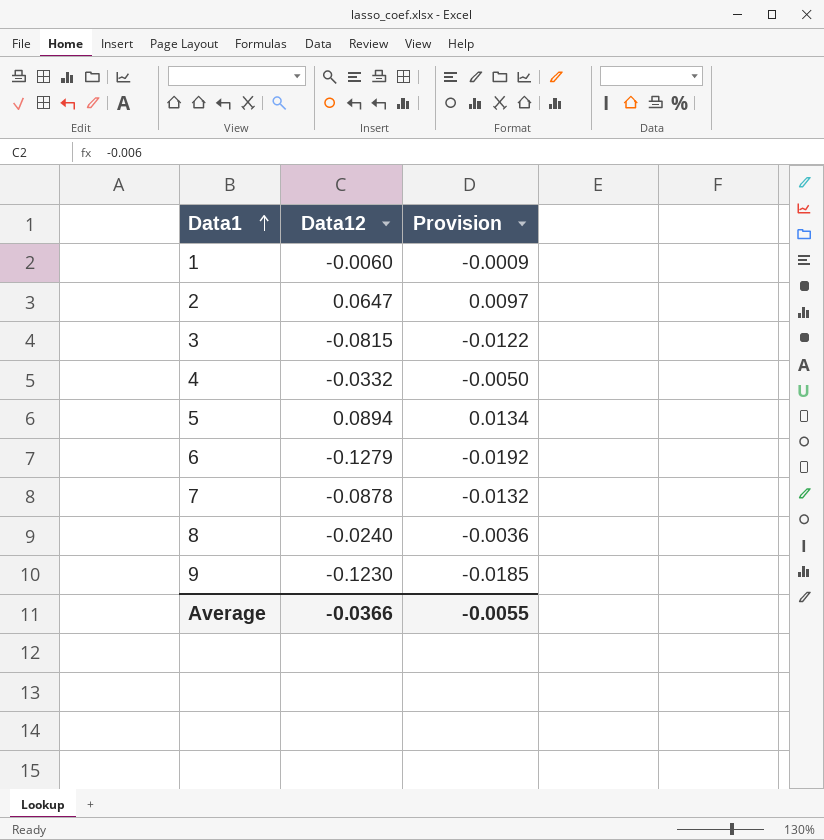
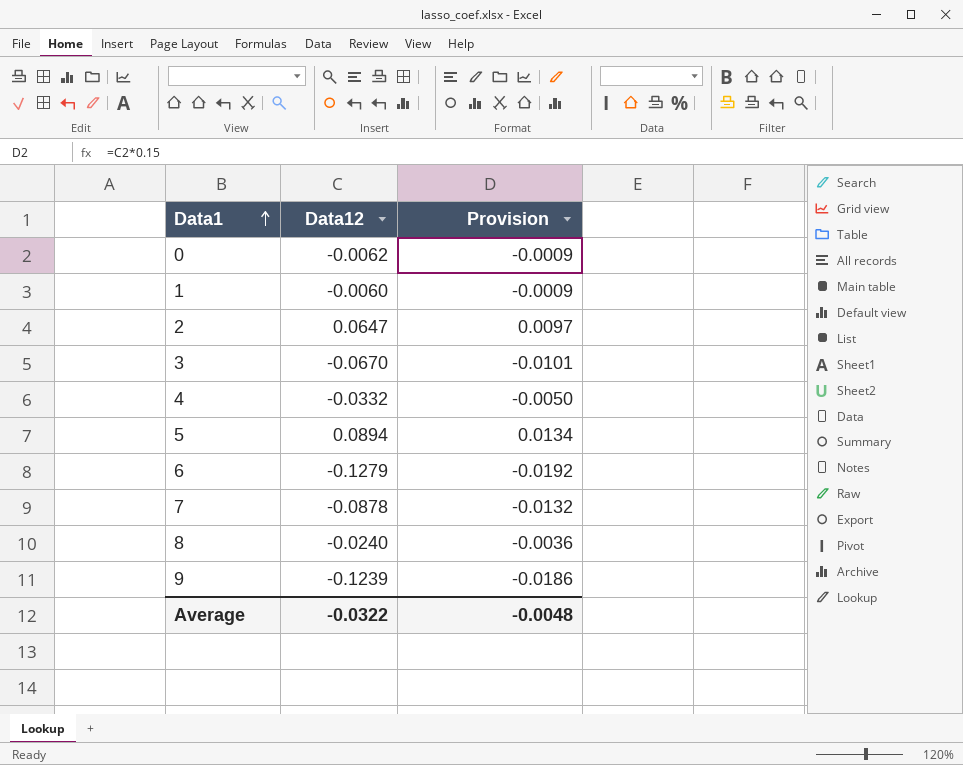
row 0: none -> -0.0062 | -0.0009
3 | Data12: -0.0815 -> -0.0670
3 | Provision: -0.0122 -> -0.0101
9 | Data12: -0.1230 -> -0.1239
9 | Provision: -0.0185 -> -0.0186
Average | Data12: -0.0366 -> -0.0322
Average | Provision: -0.0055 -> -0.0048

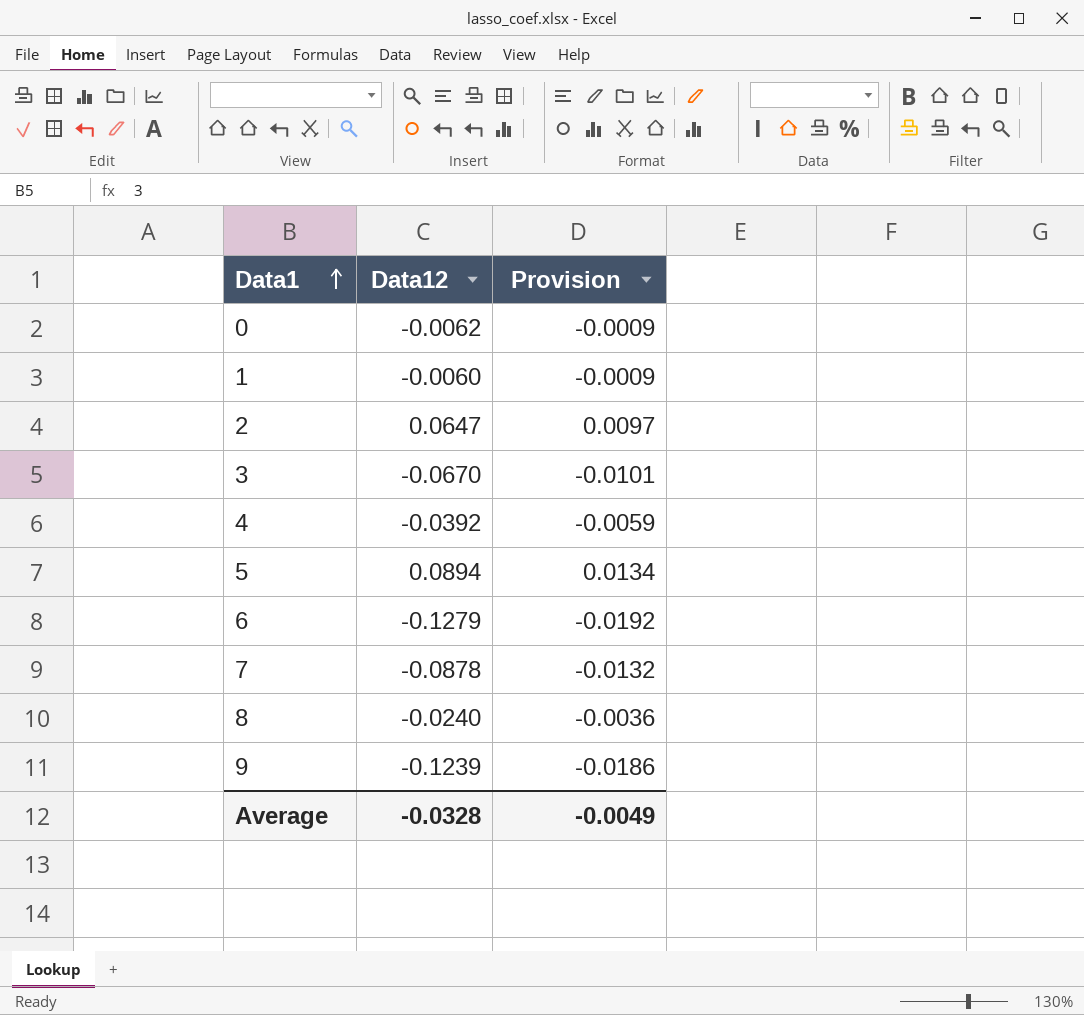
4 | Data12: -0.0332 -> -0.0392
4 | Provision: -0.0050 -> -0.0059
Average | Data12: -0.0322 -> -0.0328
Average | Provision: -0.0048 -> -0.0049

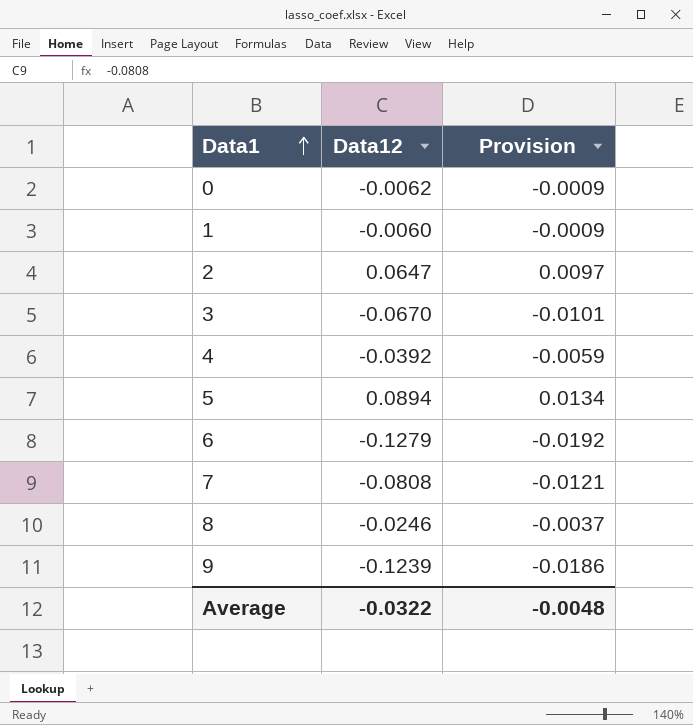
7 | Data12: -0.0878 -> -0.0808
7 | Provision: -0.0132 -> -0.0121
8 | Data12: -0.0240 -> -0.0246
8 | Provision: -0.0036 -> -0.0037
Average | Data12: -0.0328 -> -0.0322
Average | Provision: -0.0049 -> -0.0048

